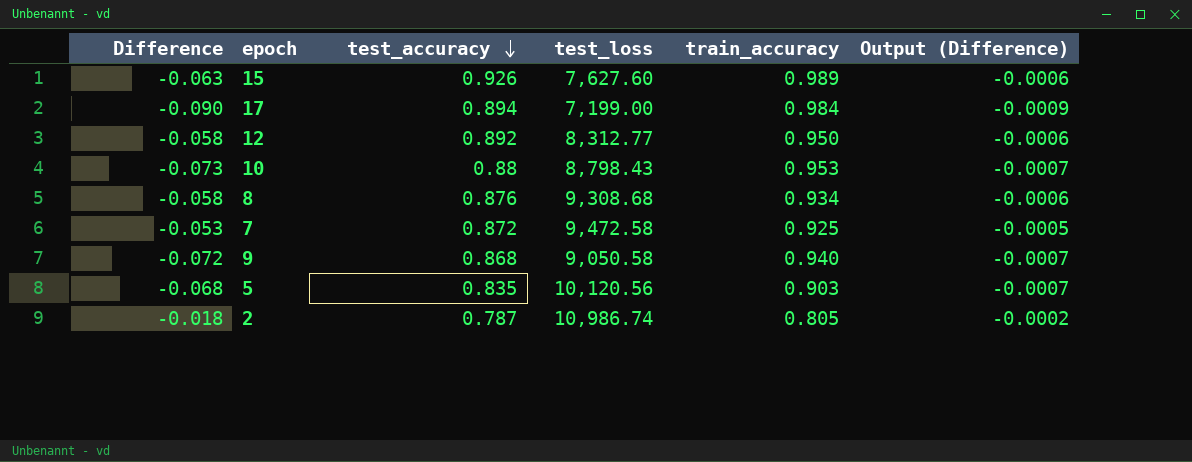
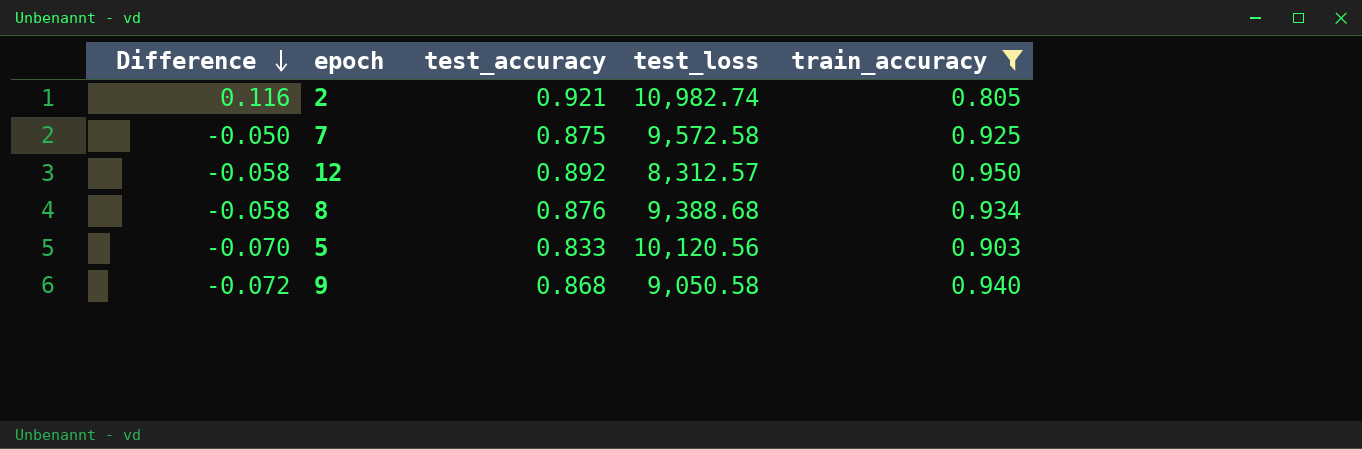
filter: none -> train_accuracy <= 0.950
row order: test_accuracy descending -> Difference descending
column Output (Difference) | formula: [Difference] * 0.01 -> none
2 | Difference: -0.018 -> 0.116
2 | test_accuracy: 0.787 -> 0.921
2 | test_loss: 10,986.74 -> 10,982.74
7 | Difference: -0.053 -> -0.050
7 | test_accuracy: 0.872 -> 0.875
7 | test_loss: 9,472.58 -> 9,572.58
12 | test_loss: 8,312.77 -> 8,312.57
8 | test_loss: 9,308.68 -> 9,388.68
5 | Difference: -0.068 -> -0.070
5 | test_accuracy: 0.835 -> 0.833

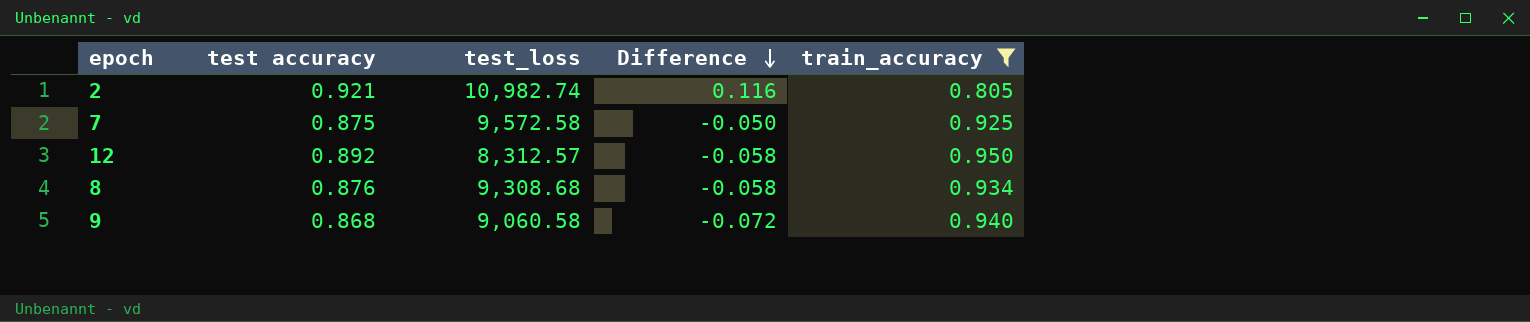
column name: test_accuracy -> test accuracy
column Difference | position: 1 -> 4
row 5: -0.070 | 0.833 | 10,120.56 | 0.903 -> none
8 | test_loss: 9,388.68 -> 9,308.68
9 | test_loss: 9,050.58 -> 9,060.58

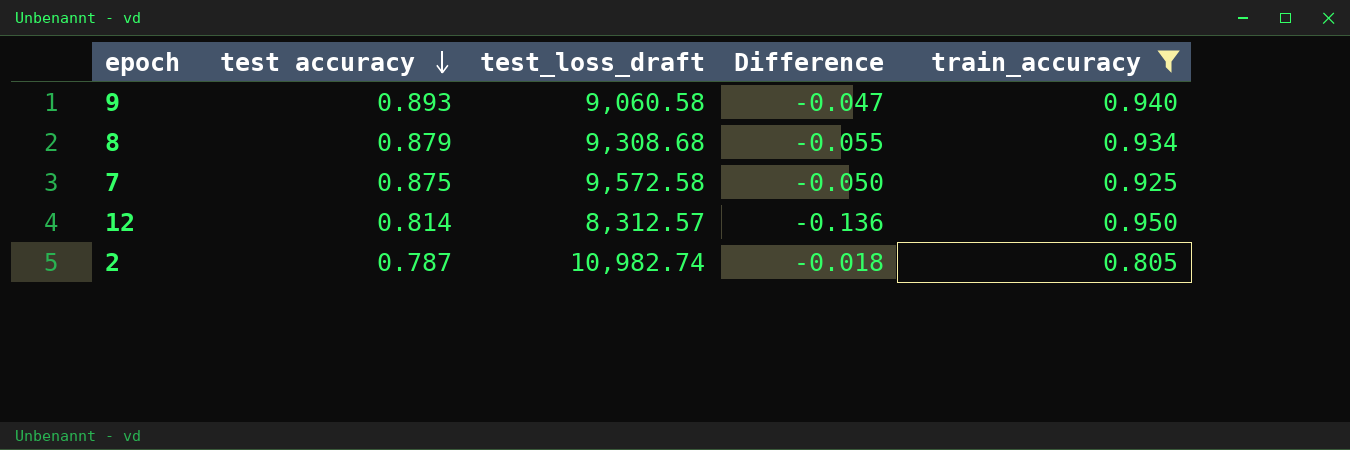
row order: Difference descending -> test accuracy descending
column name: test_loss -> test_loss_draft
9 | test accuracy: 0.868 -> 0.893
9 | Difference: -0.072 -> -0.047
8 | test accuracy: 0.876 -> 0.879
8 | Difference: -0.058 -> -0.055
12 | test accuracy: 0.892 -> 0.814
12 | Difference: -0.058 -> -0.136
2 | test accuracy: 0.921 -> 0.787
2 | Difference: 0.116 -> -0.018

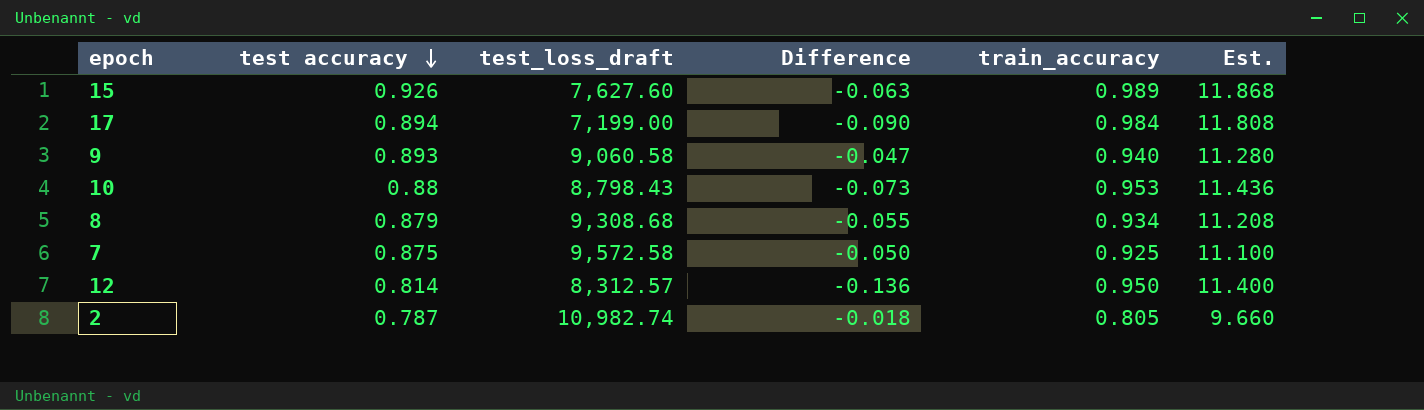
filter: train_accuracy <= 0.950 -> none
column Est. | formula: none -> [train_accuracy] * 12

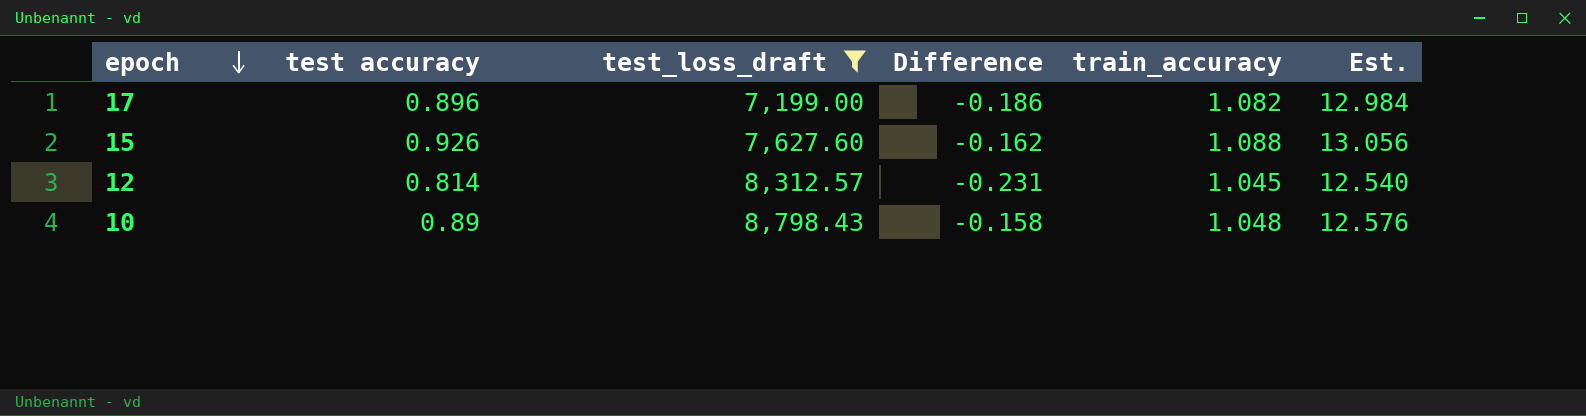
filter: none -> test_loss_draft <= 8,798.43
row order: test accuracy descending -> epoch descending
17 | test accuracy: 0.894 -> 0.896
17 | Difference: -0.090 -> -0.186
17 | train_accuracy: 0.984 -> 1.082
17 | Est.: 11.808 -> 12.984
15 | Difference: -0.063 -> -0.162
15 | train_accuracy: 0.989 -> 1.088
15 | Est.: 11.868 -> 13.056
12 | Difference: -0.136 -> -0.231
12 | train_accuracy: 0.950 -> 1.045
12 | Est.: 11.400 -> 12.540
10 | test accuracy: 0.88 -> 0.89
10 | Difference: -0.073 -> -0.158
10 | train_accuracy: 0.953 -> 1.048
10 | Est.: 11.436 -> 12.576

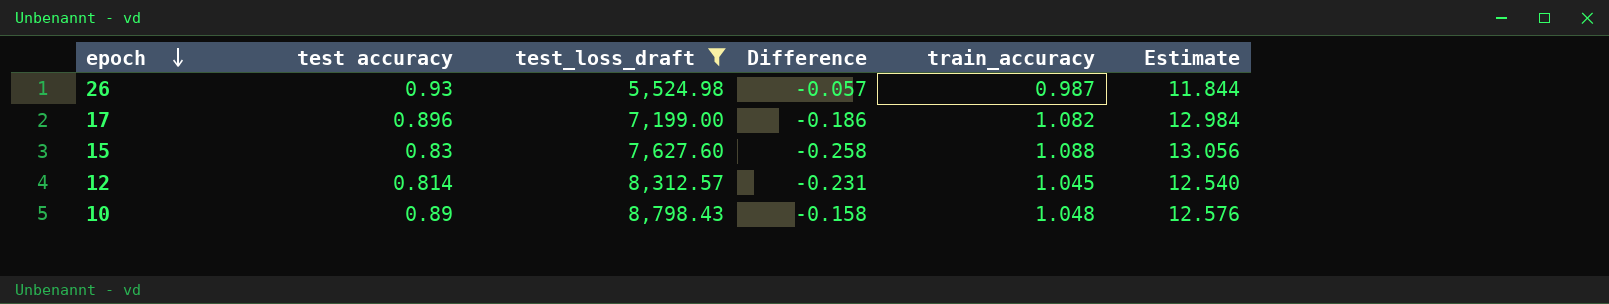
column name: Est. -> Estimate
row 26: none -> 0.93 | 5,524.98 | -0.057 | 0.987 | 11.844
15 | test accuracy: 0.926 -> 0.83
15 | Difference: -0.162 -> -0.258

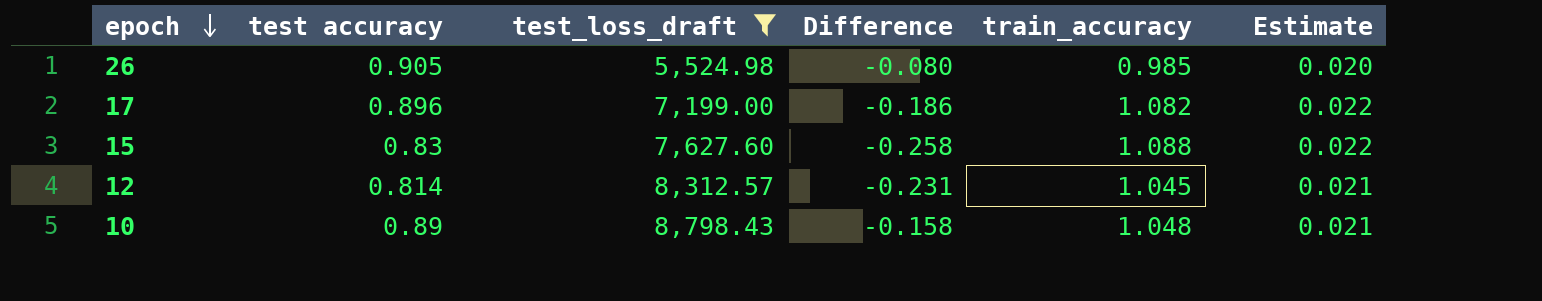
column Estimate | formula: [train_accuracy] * 12 -> [train_accuracy] * 0.02
26 | test accuracy: 0.93 -> 0.905
26 | Difference: -0.057 -> -0.080
26 | train_accuracy: 0.987 -> 0.985

